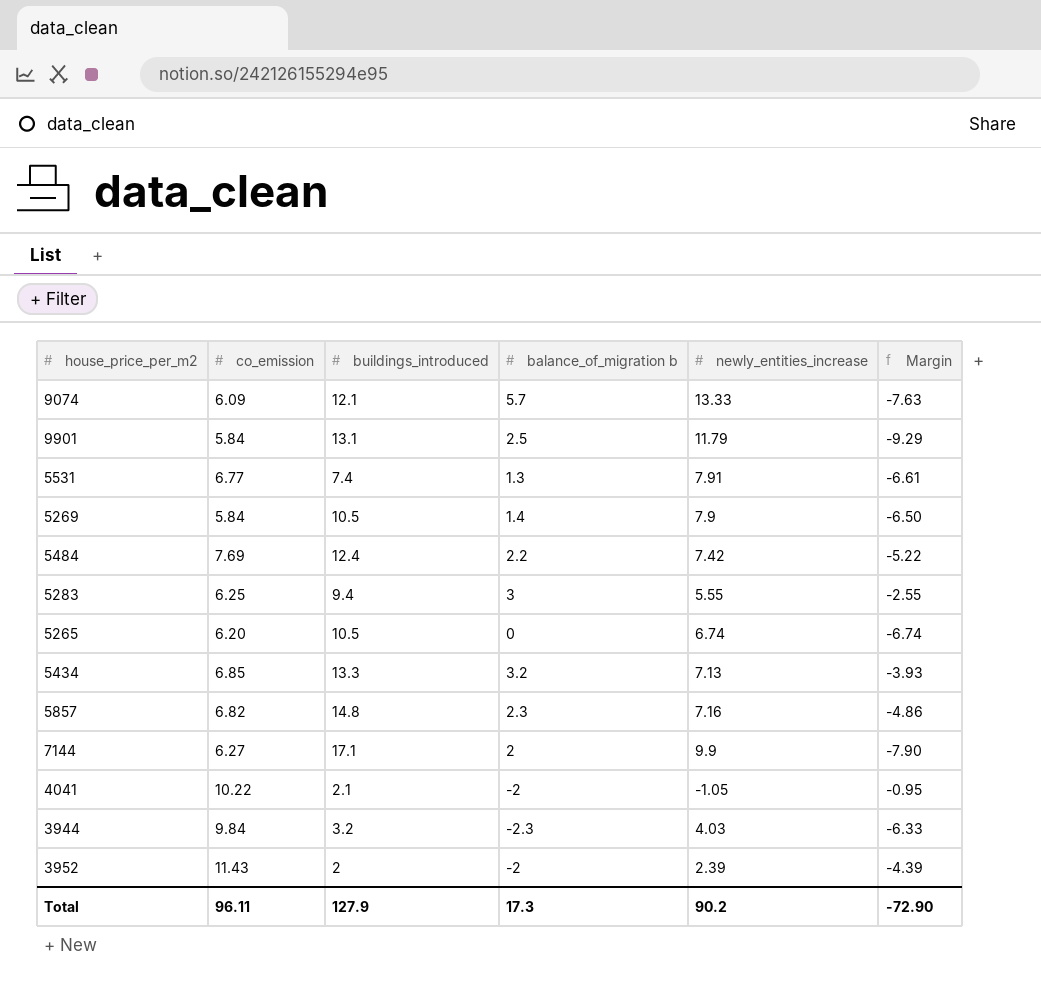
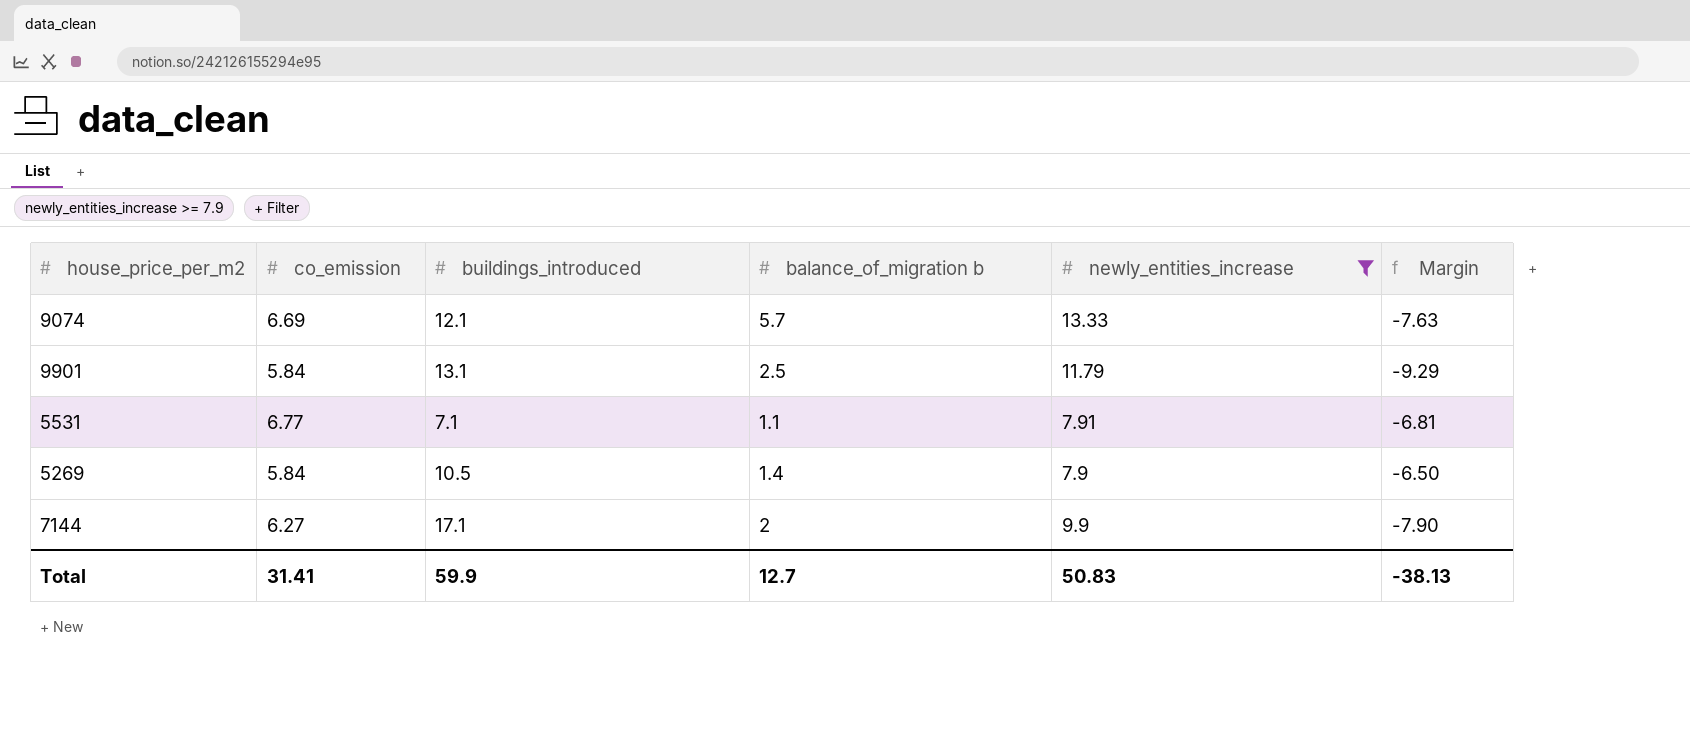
filter: none -> newly_entities_increase >= 7.9
9074 | co_emission: 6.09 -> 6.69
5531 | buildings_introduced: 7.4 -> 7.1
5531 | balance_of_migration b: 1.3 -> 1.1
5531 | Margin: -6.61 -> -6.81
Total | co_emission: 96.11 -> 31.41
Total | buildings_introduced: 127.9 -> 59.9
Total | balance_of_migration b: 17.3 -> 12.7
Total | newly_entities_increase: 90.2 -> 50.83
Total | Margin: -72.90 -> -38.13

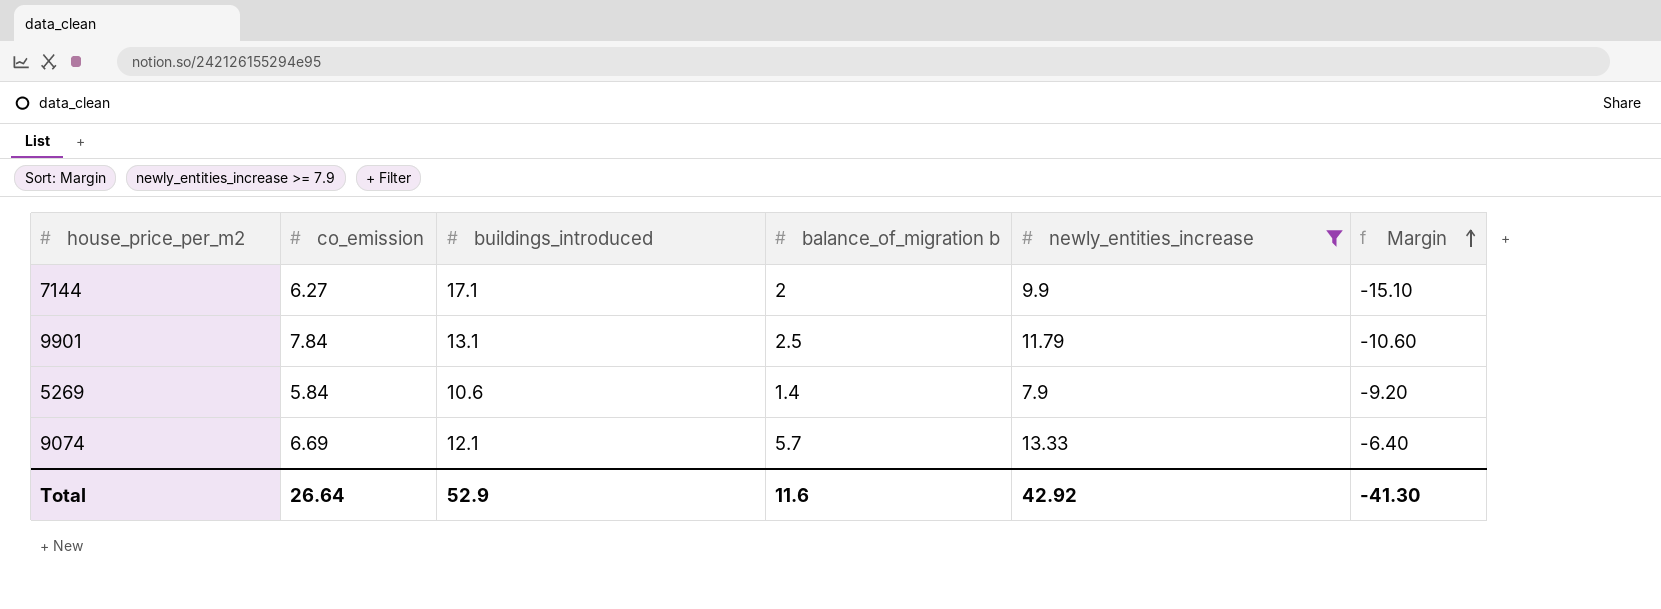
row order: none -> Margin ascending
column Margin | formula: [balance_of_migration b] - [newly_entities_increase] -> [balance_of_migration b] - [buildings_introduced]
row 5531: 6.77 | 7.1 | 1.1 | 7.91 | -6.81 -> none
9901 | co_emission: 5.84 -> 7.84
5269 | buildings_introduced: 10.5 -> 10.6
Total | co_emission: 31.41 -> 26.64
Total | buildings_introduced: 59.9 -> 52.9
Total | balance_of_migration b: 12.7 -> 11.6
Total | newly_entities_increase: 50.83 -> 42.92
Total | Margin: -38.13 -> -41.30

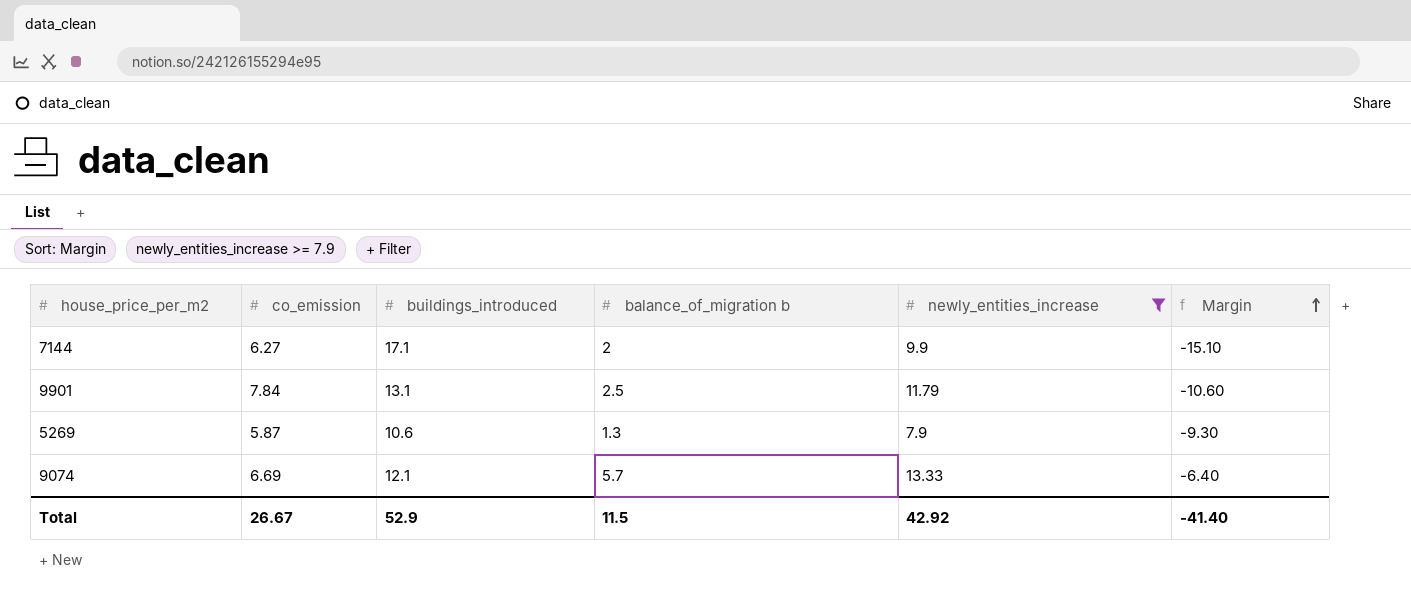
5269 | co_emission: 5.84 -> 5.87
5269 | balance_of_migration b: 1.4 -> 1.3
5269 | Margin: -9.20 -> -9.30
Total | co_emission: 26.64 -> 26.67
Total | balance_of_migration b: 11.6 -> 11.5
Total | Margin: -41.30 -> -41.40

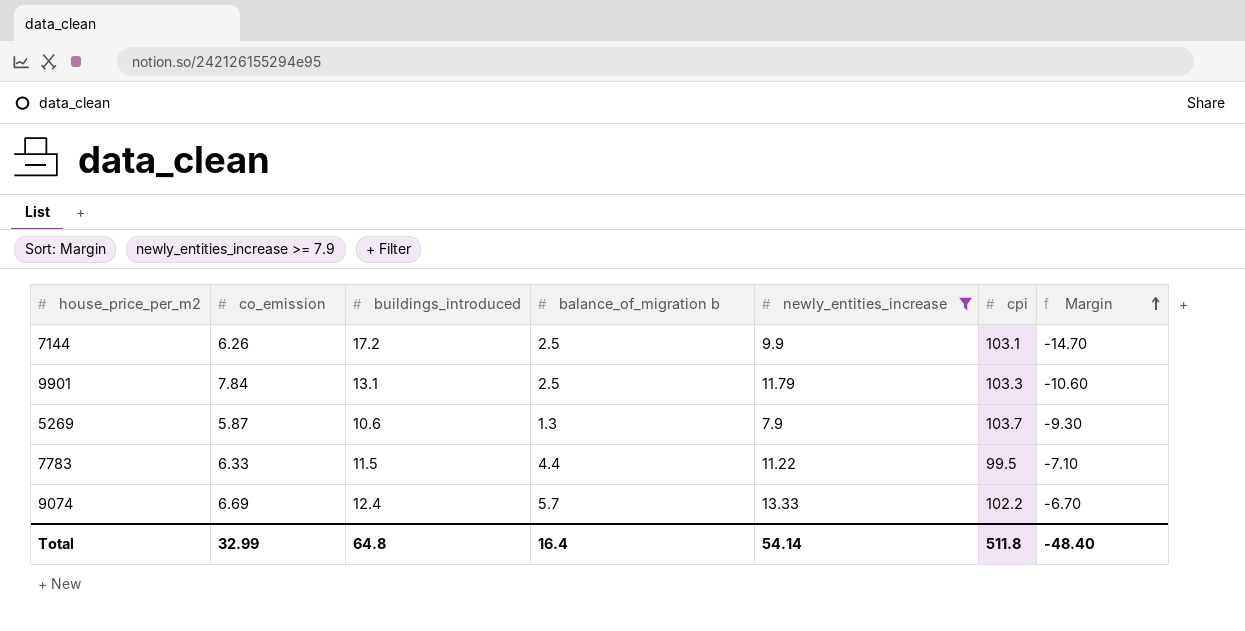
column cpi | position: none -> 6
7144 | co_emission: 6.27 -> 6.26
7144 | buildings_introduced: 17.1 -> 17.2
7144 | balance_of_migration b: 2 -> 2.5
7144 | Margin: -15.10 -> -14.70
row 7783: none -> 6.33 | 11.5 | 4.4 | 11.22 | 99.5 | -7.10
9074 | buildings_introduced: 12.1 -> 12.4
9074 | Margin: -6.40 -> -6.70
Total | co_emission: 26.67 -> 32.99
Total | buildings_introduced: 52.9 -> 64.8
Total | balance_of_migration b: 11.5 -> 16.4
Total | newly_entities_increase: 42.92 -> 54.14
Total | Margin: -41.40 -> -48.40

